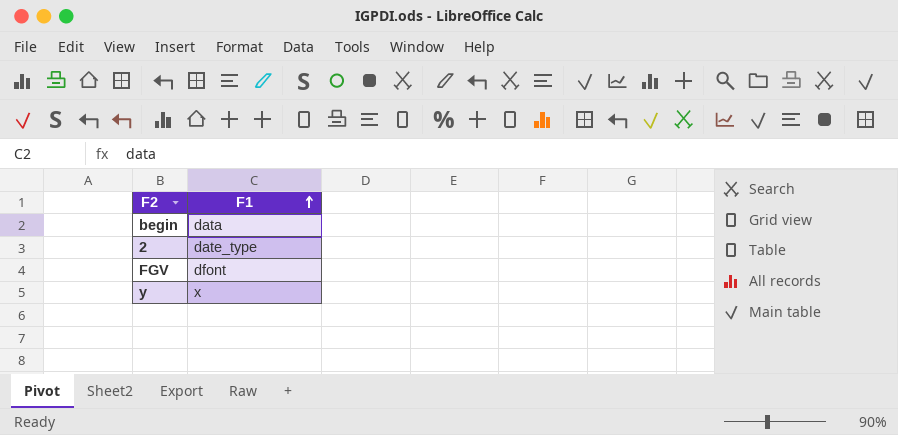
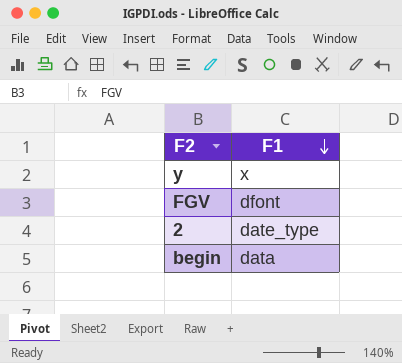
row order: F1 ascending -> F1 descending

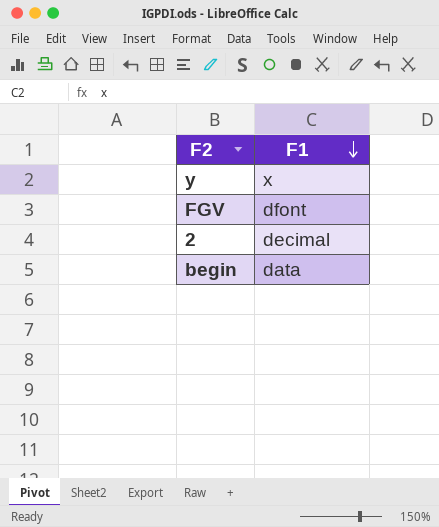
2 | F1: date_type -> decimal

